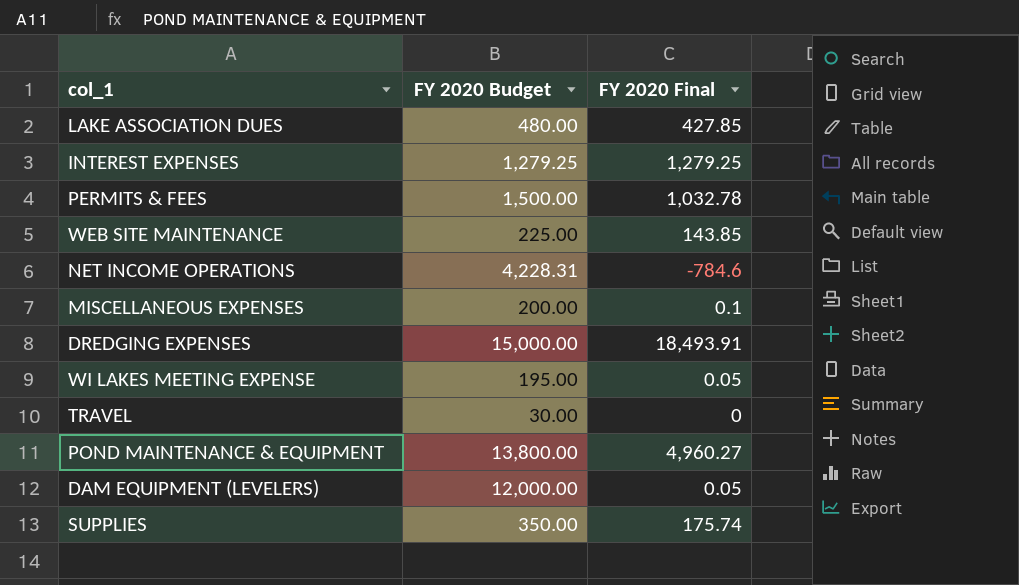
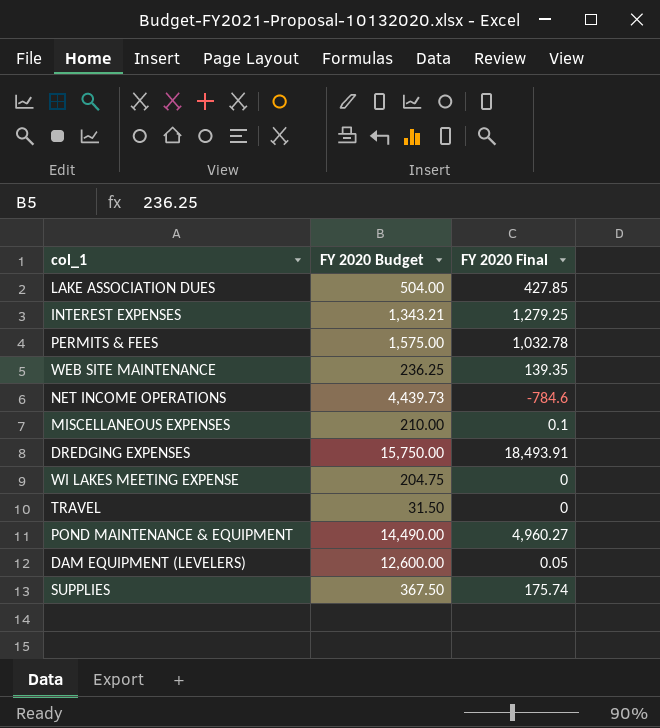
LAKE ASSOCIATION DUES | FY 2020 Budget: 480.00 -> 504.00
INTEREST EXPENSES | FY 2020 Budget: 1,279.25 -> 1,343.21
PERMITS & FEES | FY 2020 Budget: 1,500.00 -> 1,575.00
WEB SITE MAINTENANCE | FY 2020 Budget: 225.00 -> 236.25
WEB SITE MAINTENANCE | FY 2020 Final: 143.85 -> 139.35
NET INCOME OPERATIONS | FY 2020 Budget: 4,228.31 -> 4,439.73
MISCELLANEOUS EXPENSES | FY 2020 Budget: 200.00 -> 210.00
DREDGING EXPENSES | FY 2020 Budget: 15,000.00 -> 15,750.00
WI LAKES MEETING EXPENSE | FY 2020 Budget: 195.00 -> 204.75
WI LAKES MEETING EXPENSE | FY 2020 Final: 0.05 -> 0
TRAVEL | FY 2020 Budget: 30.00 -> 31.50
POND MAINTENANCE & EQUIPMENT | FY 2020 Budget: 13,800.00 -> 14,490.00
DAM EQUIPMENT (LEVELERS) | FY 2020 Budget: 12,000.00 -> 12,600.00
SUPPLIES | FY 2020 Budget: 350.00 -> 367.50

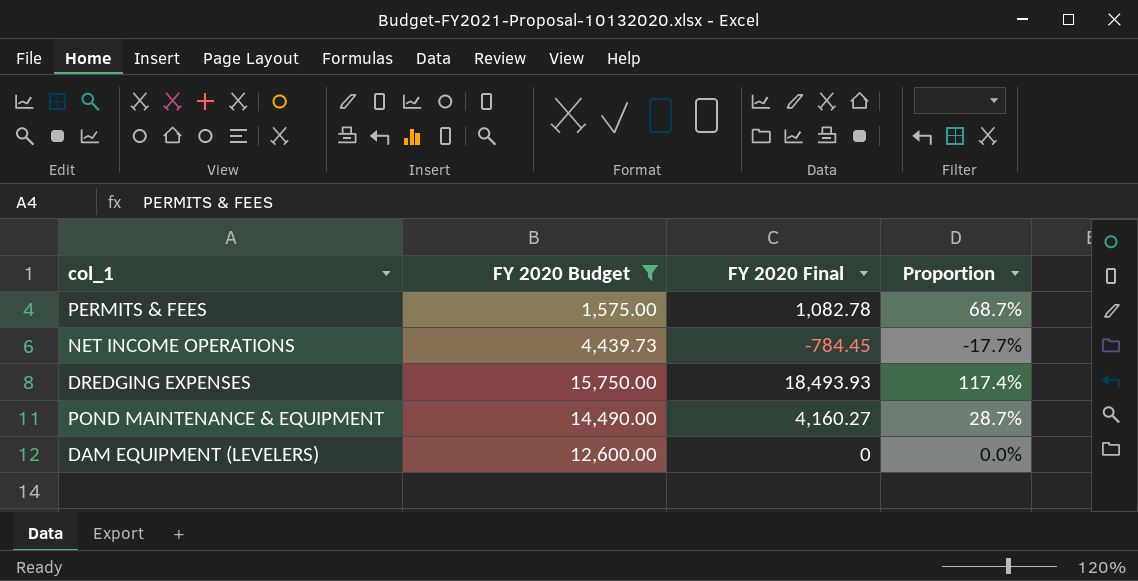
filter: none -> FY 2020 Budget >= 1,575.00
column Proportion | formula: none -> [FY 2020 Final] / [FY 2020 Budget]
PERMITS & FEES | FY 2020 Final: 1,032.78 -> 1,082.78
NET INCOME OPERATIONS | FY 2020 Final: -784.6 -> -784.45
DREDGING EXPENSES | FY 2020 Final: 18,493.91 -> 18,493.93
POND MAINTENANCE & EQUIPMENT | FY 2020 Final: 4,960.27 -> 4,160.27
DAM EQUIPMENT (LEVELERS) | FY 2020 Final: 0.05 -> 0

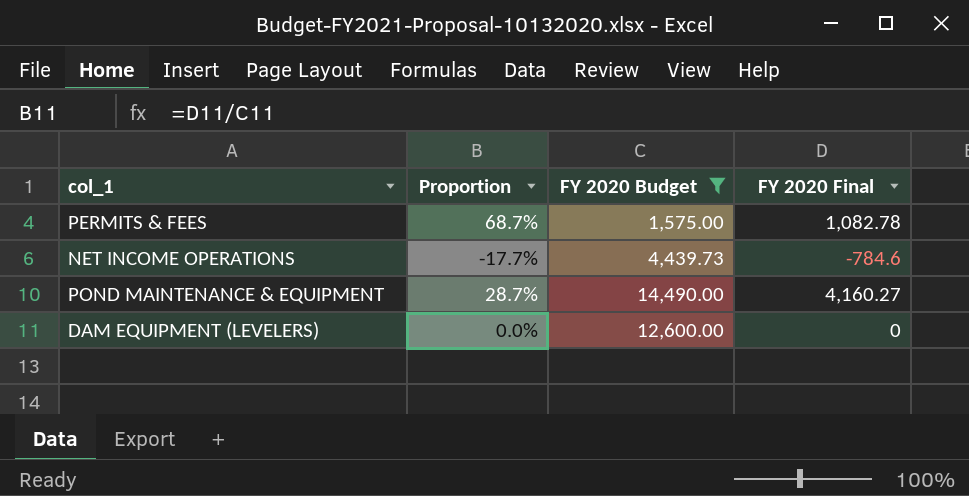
column Proportion | position: 4 -> 2
row DREDGING EXPENSES: 15,750.00 | 18,493.93 | 117.4% -> none
NET INCOME OPERATIONS | FY 2020 Final: -784.45 -> -784.6

